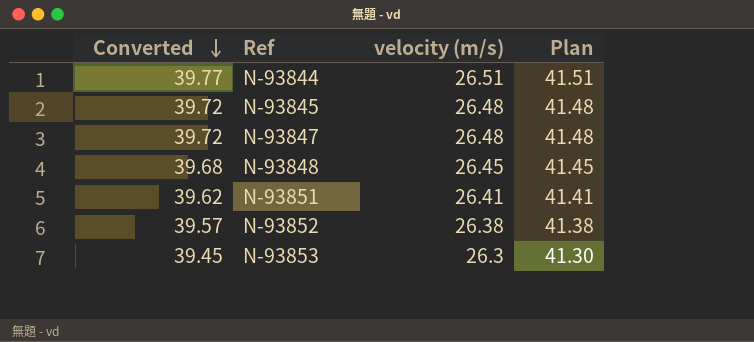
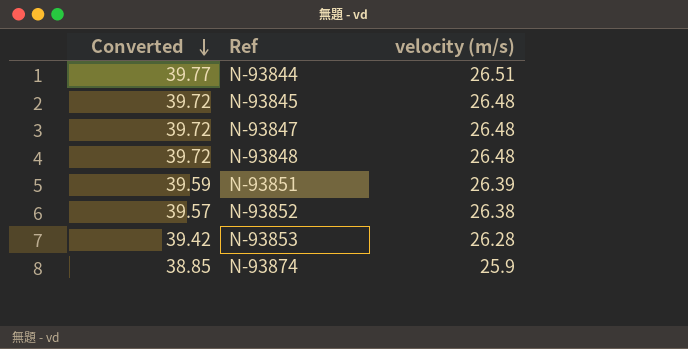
column Plan | formula: [velocity (m/s)] + 15 -> none
N-93848 | Converted: 39.68 -> 39.72
N-93848 | velocity (m/s): 26.45 -> 26.48
N-93851 | Converted: 39.62 -> 39.59
N-93851 | velocity (m/s): 26.41 -> 26.39
N-93853 | Converted: 39.45 -> 39.42
N-93853 | velocity (m/s): 26.3 -> 26.28
row N-93874: none -> 38.85 | 25.9

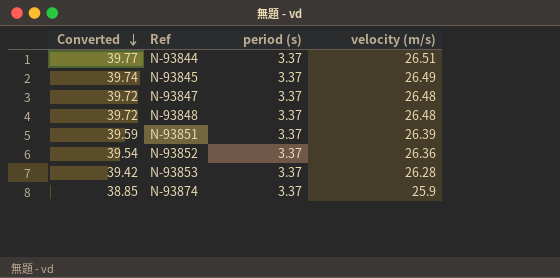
column period (s) | position: none -> 3
N-93845 | Converted: 39.72 -> 39.74
N-93845 | velocity (m/s): 26.48 -> 26.49
N-93852 | Converted: 39.57 -> 39.54
N-93852 | velocity (m/s): 26.38 -> 26.36

